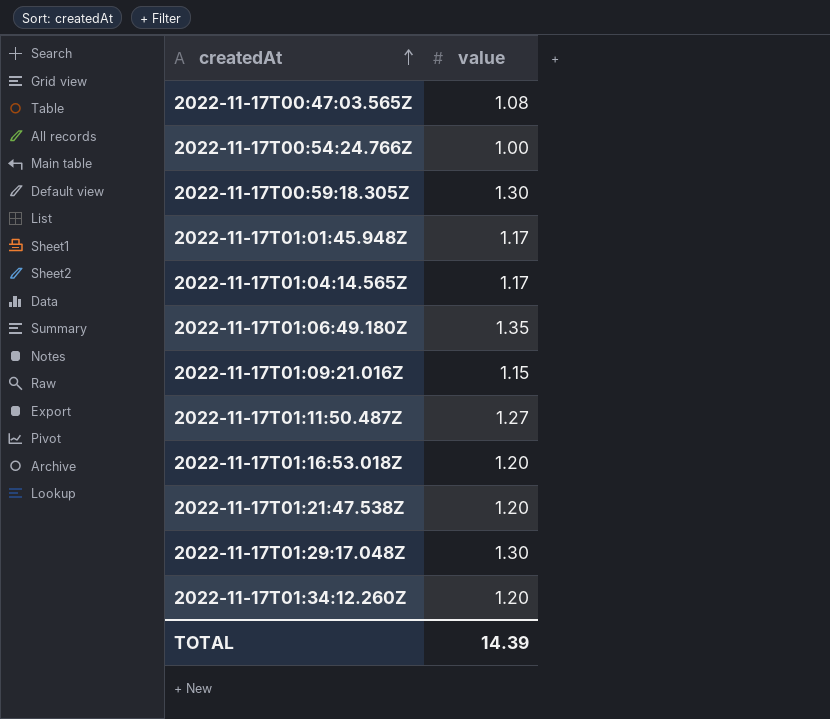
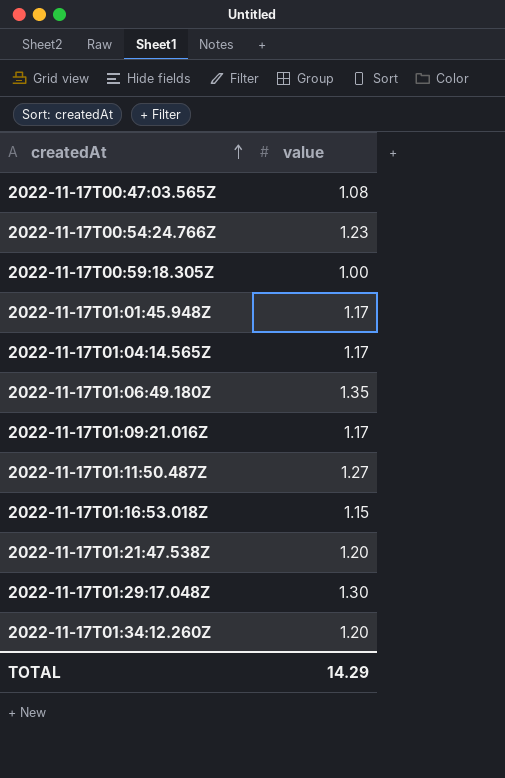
2022-11-17T00:54:24.766Z | value: 1.00 -> 1.23
2022-11-17T00:59:18.305Z | value: 1.30 -> 1.00
2022-11-17T01:09:21.016Z | value: 1.15 -> 1.17
2022-11-17T01:16:53.018Z | value: 1.20 -> 1.15
TOTAL | value: 14.39 -> 14.29

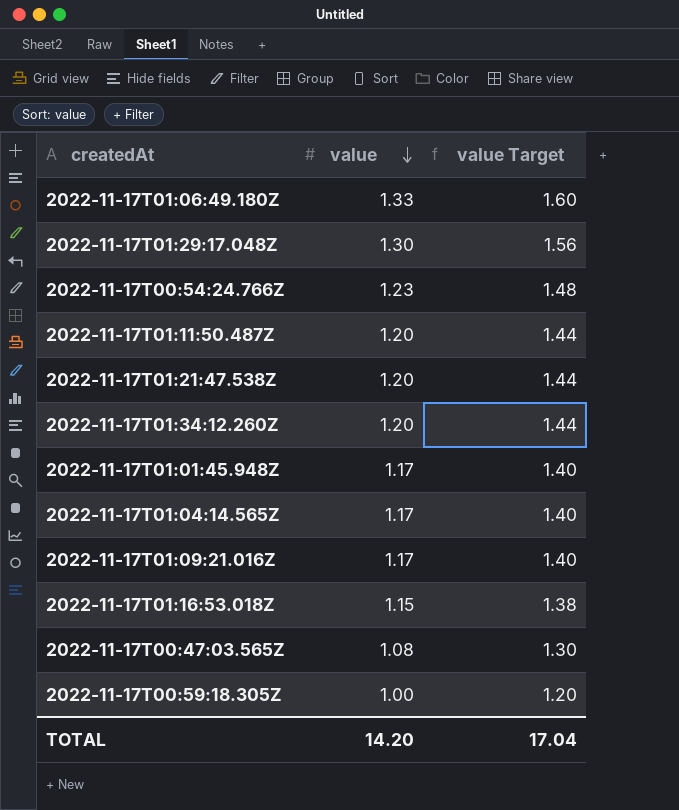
row order: createdAt ascending -> value descending
column value Target | formula: none -> [value] * 1.2
2022-11-17T01:06:49.180Z | value: 1.35 -> 1.33
2022-11-17T01:11:50.487Z | value: 1.27 -> 1.20
TOTAL | value: 14.29 -> 14.20

